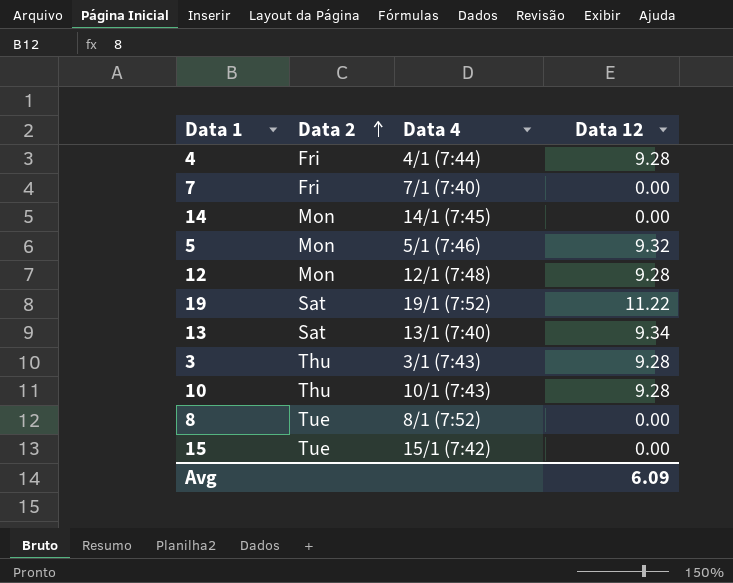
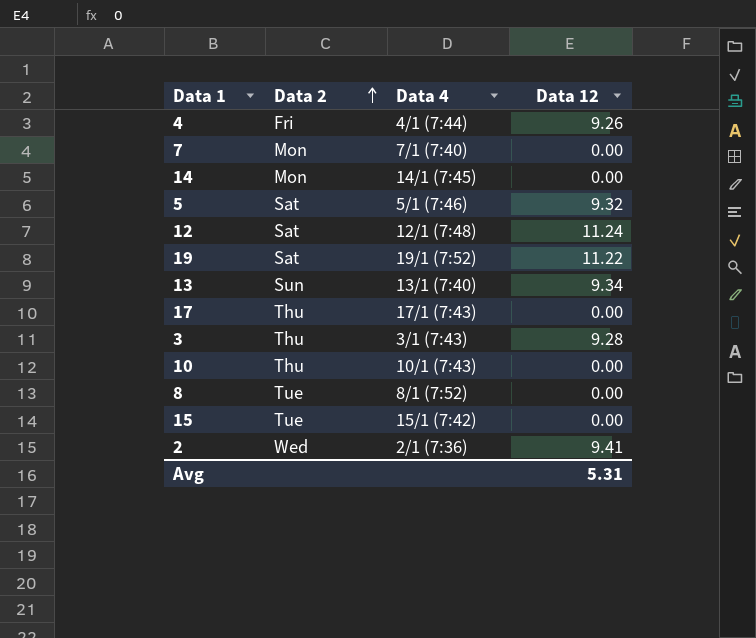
4 | Data 12: 9.28 -> 9.26
7 | Data 2: Fri -> Mon
5 | Data 2: Mon -> Sat
12 | Data 2: Mon -> Sat
12 | Data 12: 9.28 -> 11.24
13 | Data 2: Sat -> Sun
row 17: none -> Thu | 17/1 (7:43) | 0.00
10 | Data 12: 9.28 -> 0.00
row 2: none -> Wed | 2/1 (7:36) | 9.41
Avg | Data 12: 6.09 -> 5.31

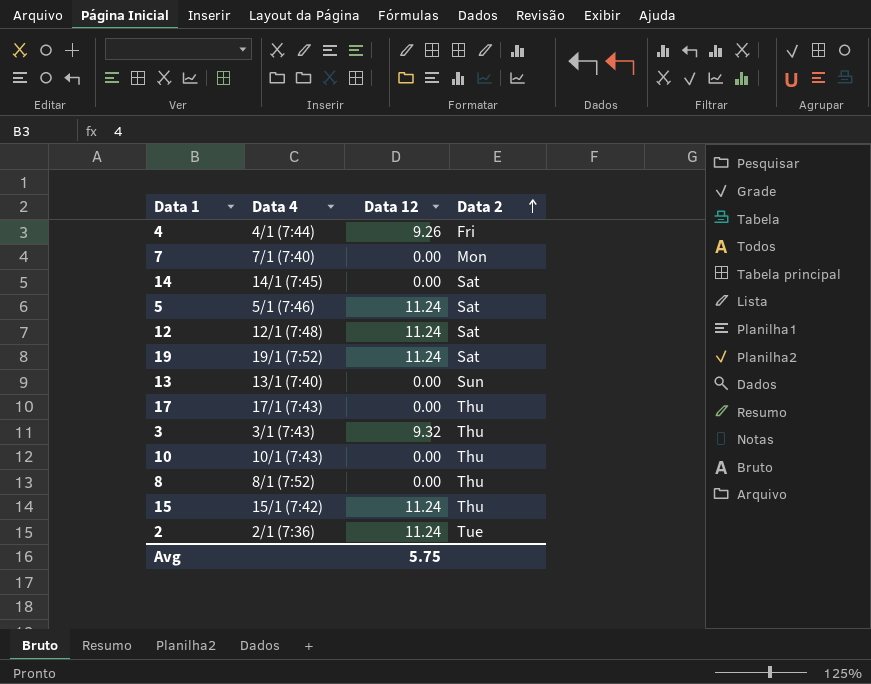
column Data 2 | position: 2 -> 4
14 | Data 2: Mon -> Sat
5 | Data 12: 9.32 -> 11.24
19 | Data 12: 11.22 -> 11.24
13 | Data 12: 9.34 -> 0.00
3 | Data 12: 9.28 -> 9.32
8 | Data 2: Tue -> Thu
15 | Data 12: 0.00 -> 11.24
15 | Data 2: Tue -> Thu
2 | Data 12: 9.41 -> 11.24
2 | Data 2: Wed -> Tue
Avg | Data 12: 5.31 -> 5.75

